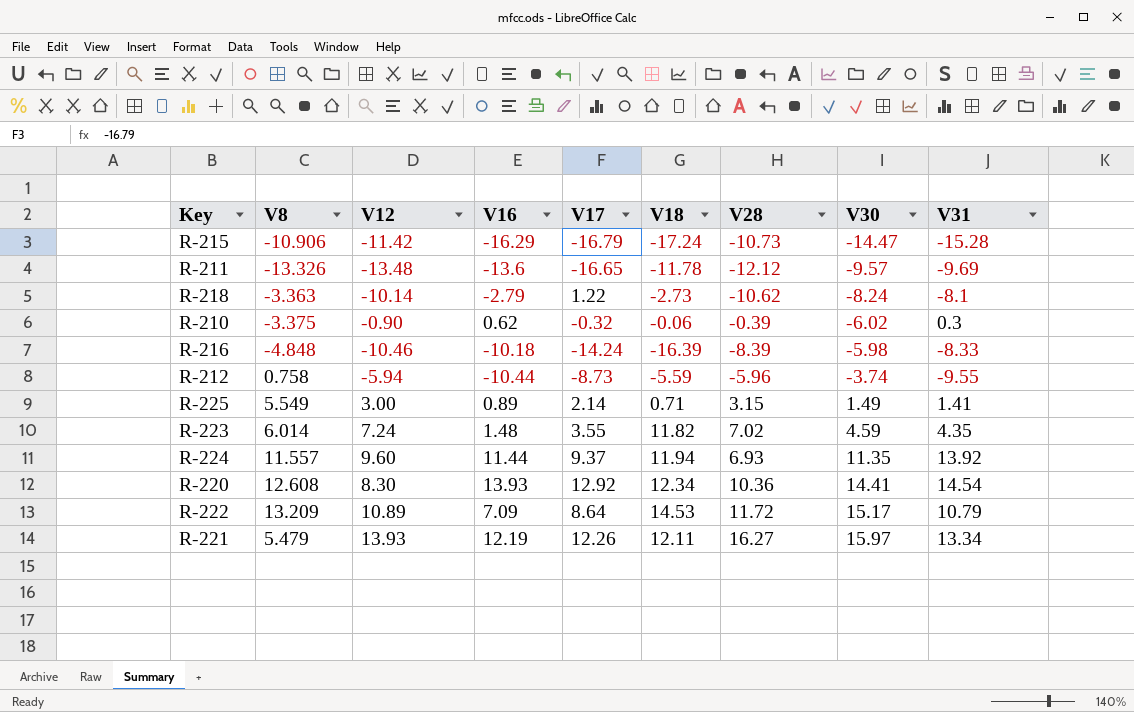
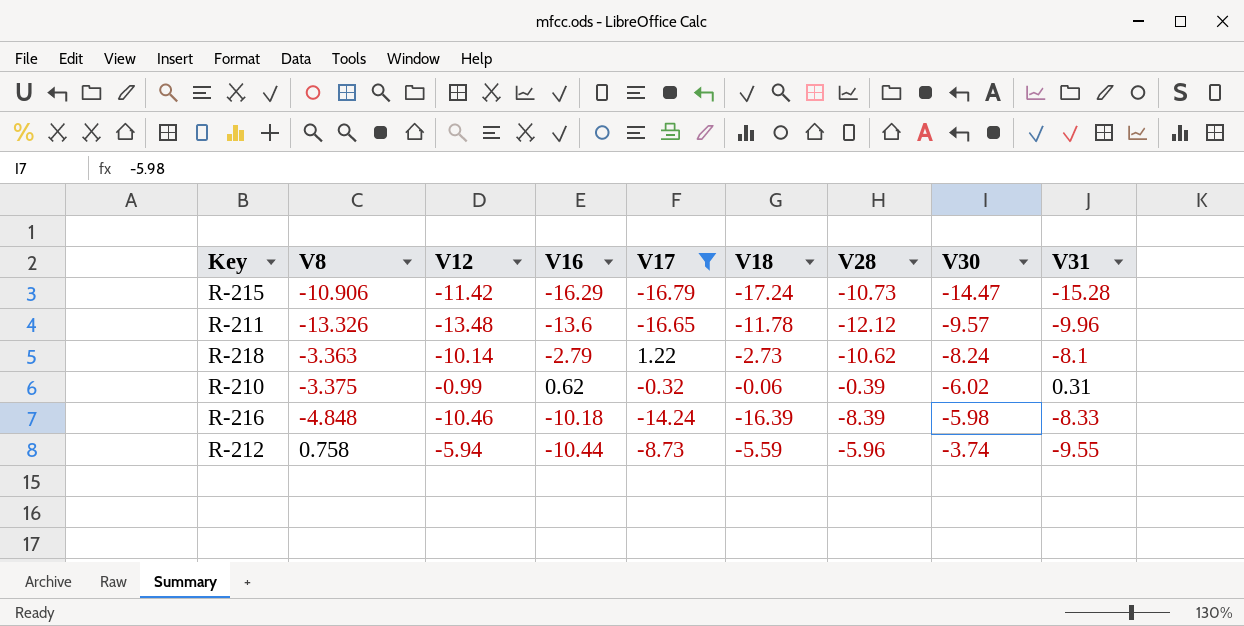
filter: none -> V17 <= 1.22
R-211 | V31: -9.69 -> -9.96
R-210 | V12: -0.90 -> -0.99
R-210 | V31: 0.3 -> 0.31

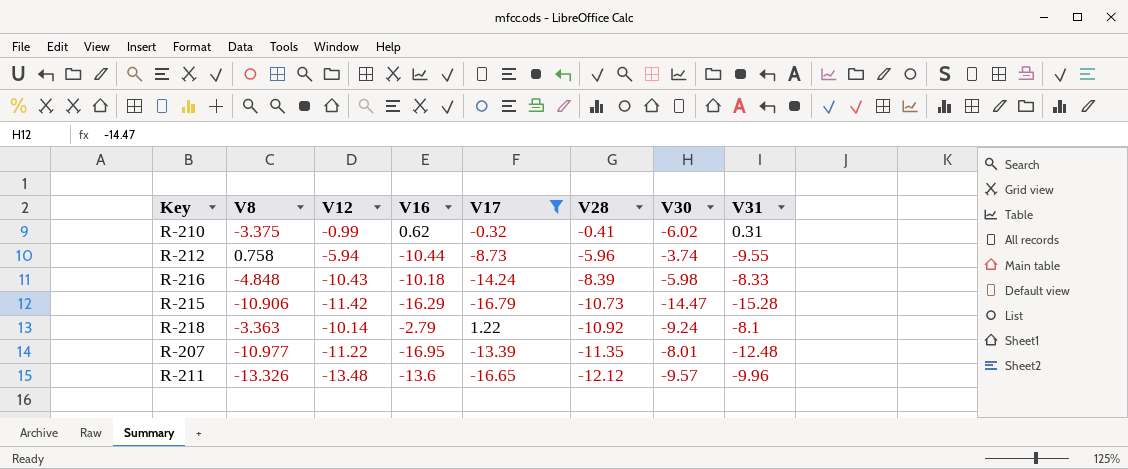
row order: V30 ascending -> V28 descending
column V18 | position: 6 -> none
R-210 | V28: -0.39 -> -0.41
R-216 | V12: -10.46 -> -10.43
R-218 | V28: -10.62 -> -10.92
R-218 | V30: -8.24 -> -9.24
row R-207: none -> -10.977 | -11.22 | -16.95 | -13.39 | -11.35 | -8.01 | -12.48

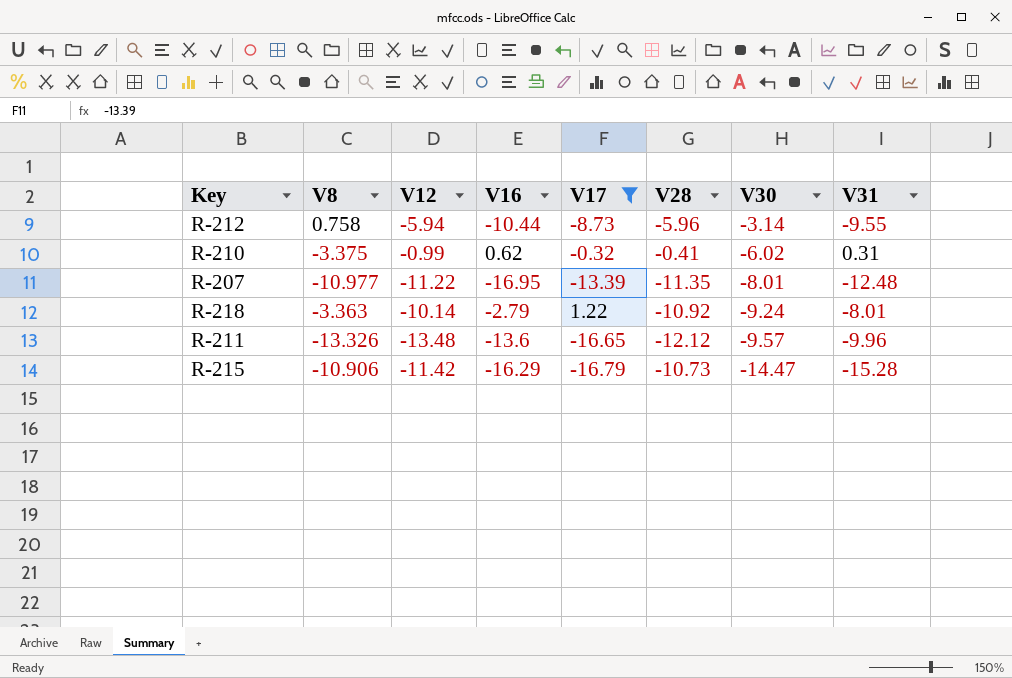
row order: V28 descending -> V30 descending
row R-216: -4.848 | -10.43 | -10.18 | -14.24 | -8.39 | -5.98 | -8.33 -> none
R-212 | V30: -3.74 -> -3.14
R-218 | V31: -8.1 -> -8.01

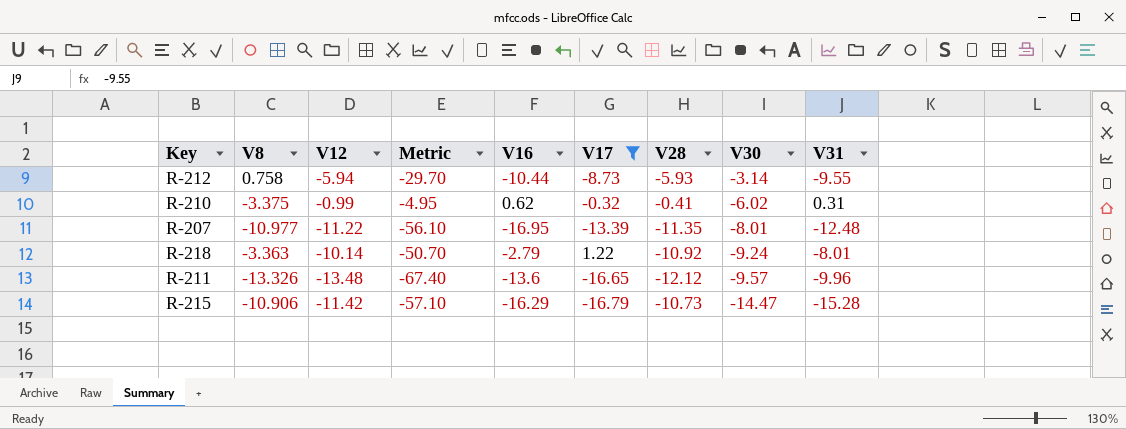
column Metric | formula: none -> [V12] * 5
R-212 | V28: -5.96 -> -5.93

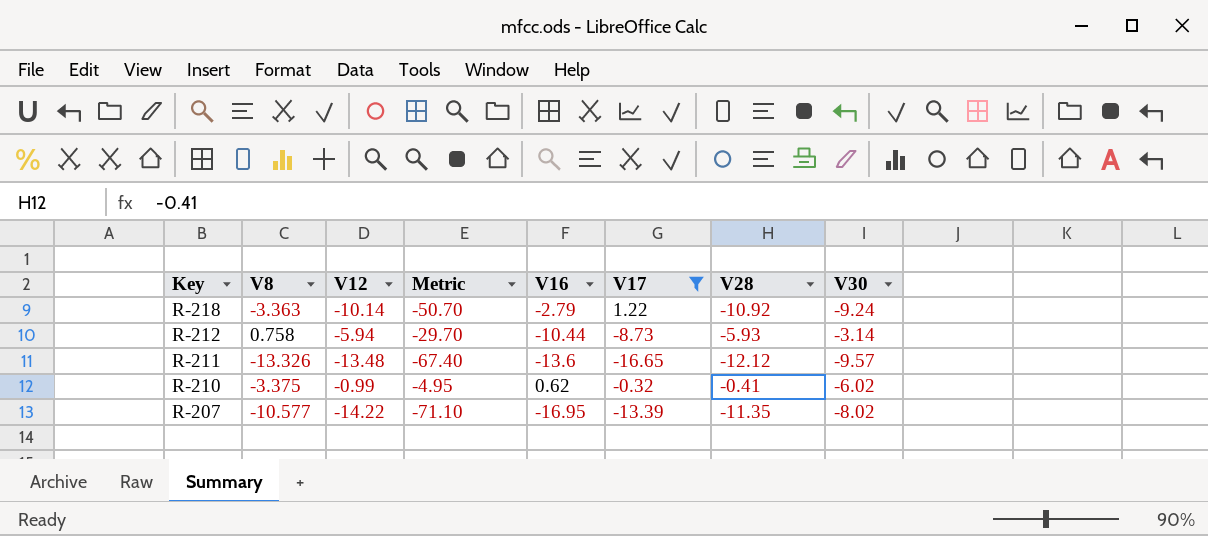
row order: V30 descending -> Key descending
column V31 | position: 9 -> none
row R-215: -10.906 | -11.42 | -57.10 | -16.29 | -16.79 | -10.73 | -14.47 | -15.28 -> none
R-207 | V8: -10.977 -> -10.577
R-207 | V12: -11.22 -> -14.22
R-207 | Metric: -56.10 -> -71.10
R-207 | V30: -8.01 -> -8.02

